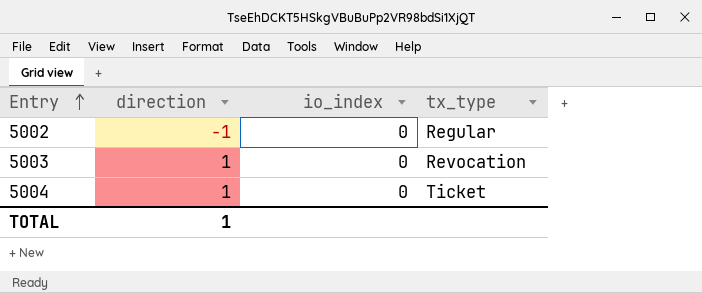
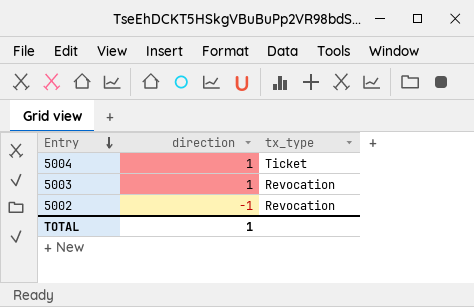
row order: Entry ascending -> Entry descending
column io_index | position: 3 -> none
5002 | tx_type: Regular -> Revocation

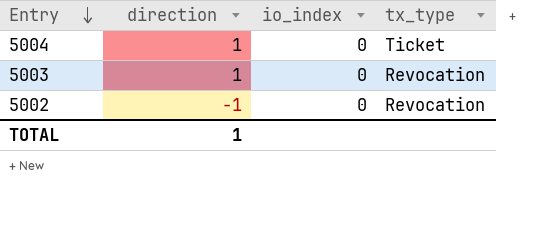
column io_index | position: none -> 3

